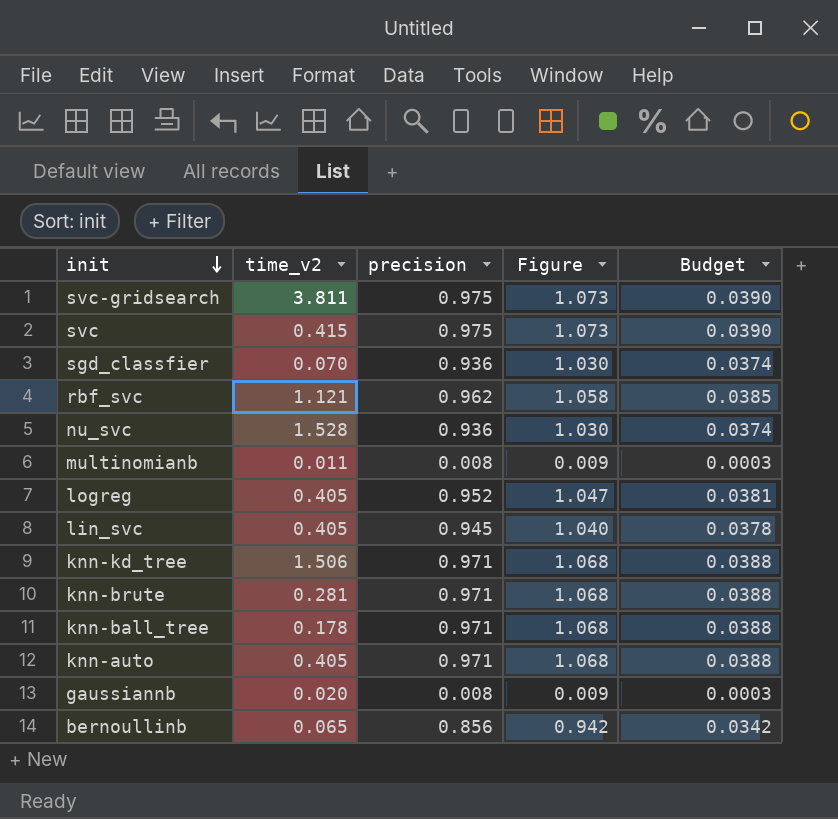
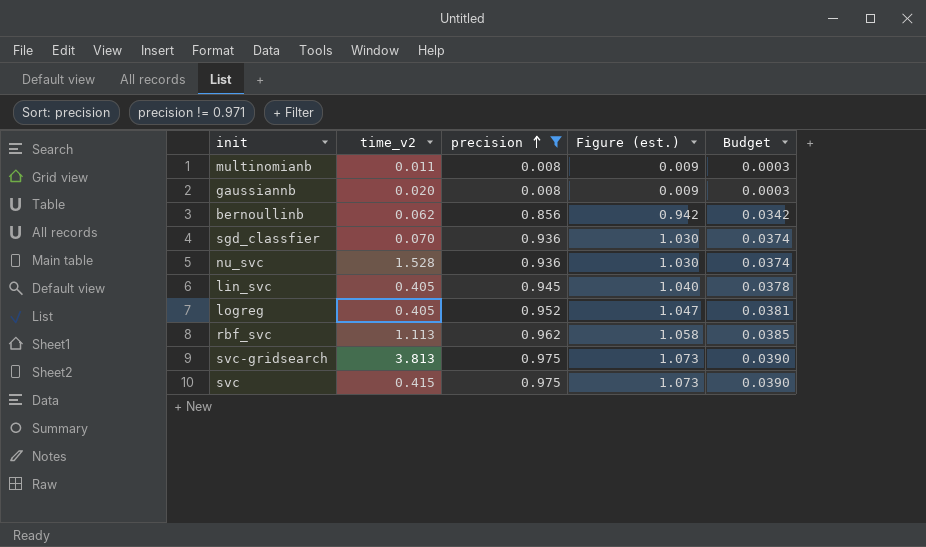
filter: none -> precision != 0.971
row order: init descending -> precision ascending
column name: Figure -> Figure (est.)
bernoullinb | time_v2: 0.065 -> 0.062
rbf_svc | time_v2: 1.121 -> 1.113
svc-gridsearch | time_v2: 3.811 -> 3.813

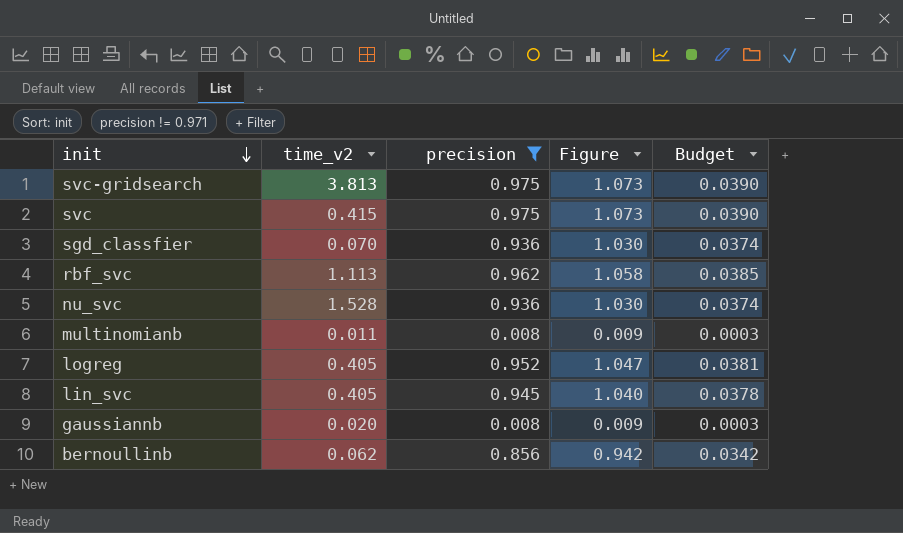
row order: precision ascending -> init descending
column name: Figure (est.) -> Figure

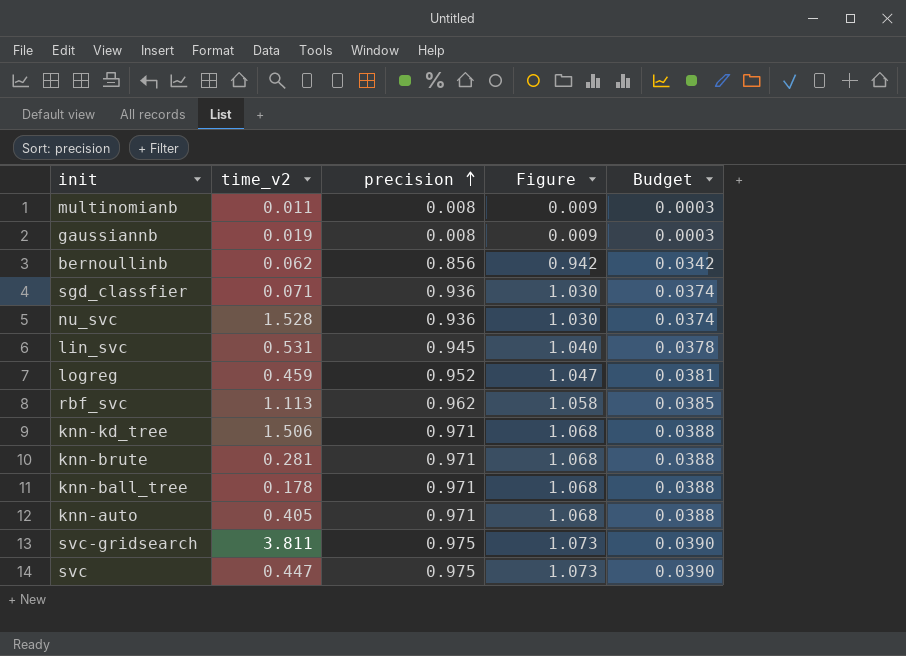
filter: precision != 0.971 -> none
row order: init descending -> precision ascending
gaussiannb | time_v2: 0.020 -> 0.019
sgd_classfier | time_v2: 0.070 -> 0.071
lin_svc | time_v2: 0.405 -> 0.531
logreg | time_v2: 0.405 -> 0.459
svc-gridsearch | time_v2: 3.813 -> 3.811
svc | time_v2: 0.415 -> 0.447

